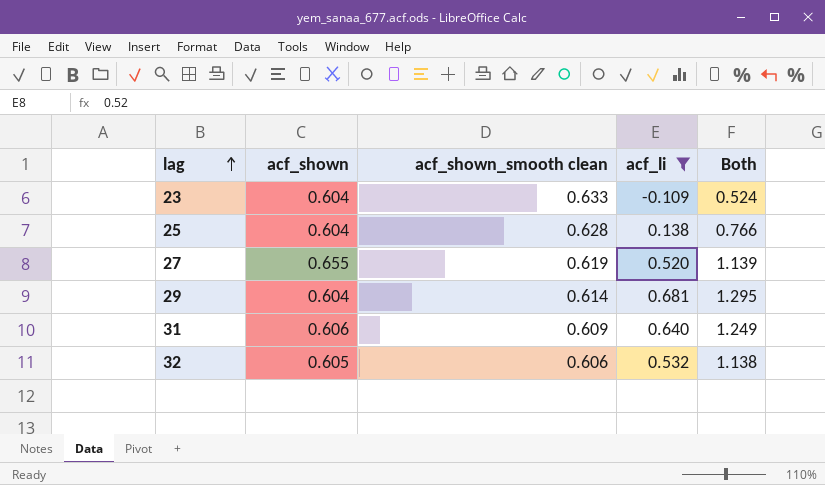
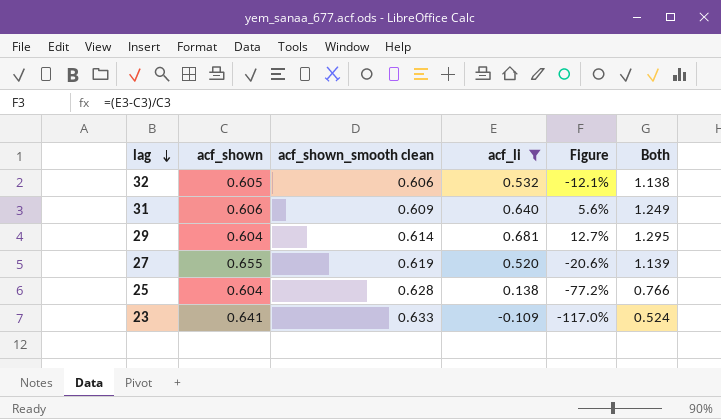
row order: lag ascending -> lag descending
column Figure | formula: none -> ([acf_li] - [acf_shown]) / [acf_shown]
23 | acf_shown: 0.604 -> 0.641

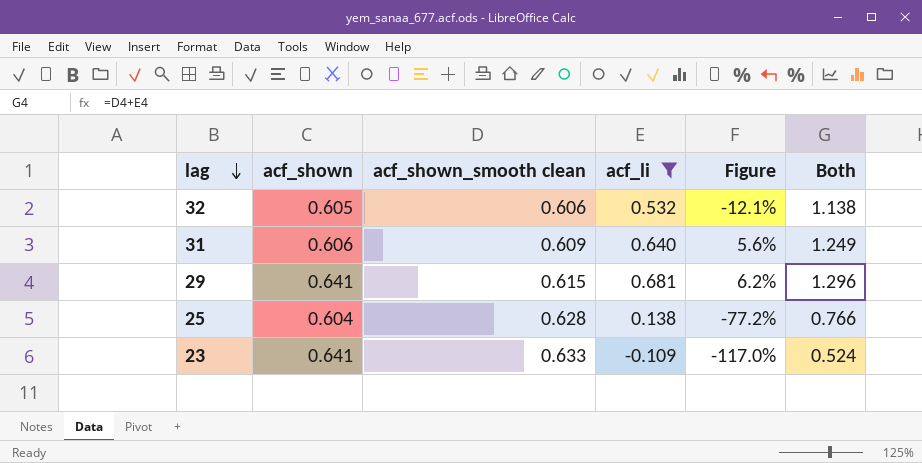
row 27: 0.655 | 0.619 | 0.520 | -20.6% | 1.139 -> none
29 | acf_shown: 0.604 -> 0.641
29 | acf_shown_smooth clean: 0.614 -> 0.615
29 | Figure: 12.7% -> 6.2%
29 | Both: 1.295 -> 1.296

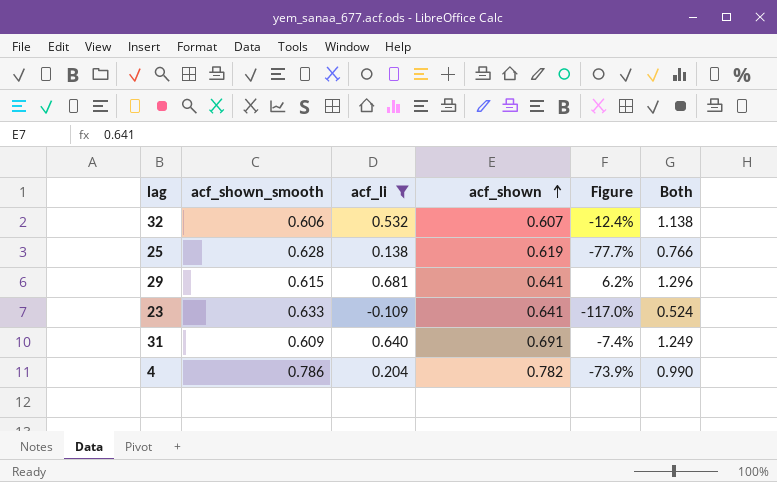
row order: lag descending -> acf_shown ascending
column name: acf_shown_smooth clean -> acf_shown_smooth
column acf_shown | position: 2 -> 4
32 | acf_shown: 0.605 -> 0.607
32 | Figure: -12.1% -> -12.4%
25 | acf_shown: 0.604 -> 0.619
25 | Figure: -77.2% -> -77.7%
31 | acf_shown: 0.606 -> 0.691
31 | Figure: 5.6% -> -7.4%
row 4: none -> 0.786 | 0.204 | 0.782 | -73.9% | 0.990

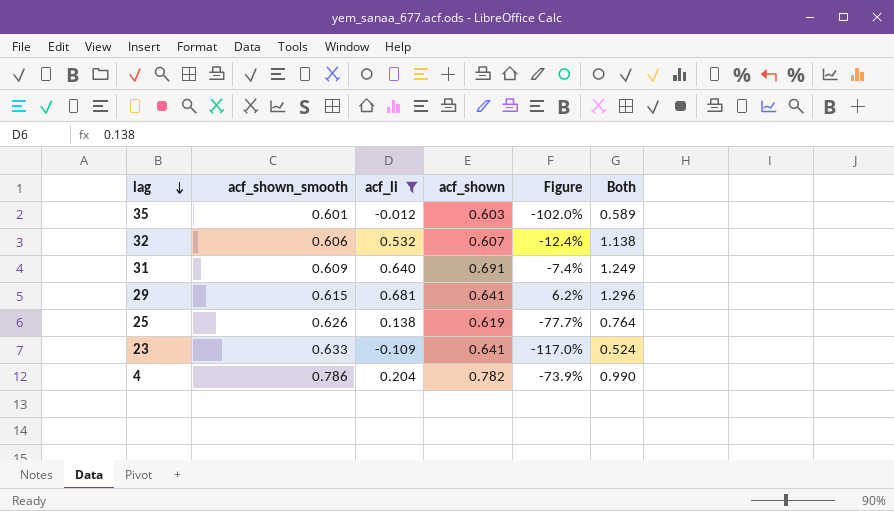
row order: acf_shown ascending -> lag descending
row 35: none -> 0.601 | -0.012 | 0.603 | -102.0% | 0.589
25 | acf_shown_smooth: 0.628 -> 0.626
25 | Both: 0.766 -> 0.764

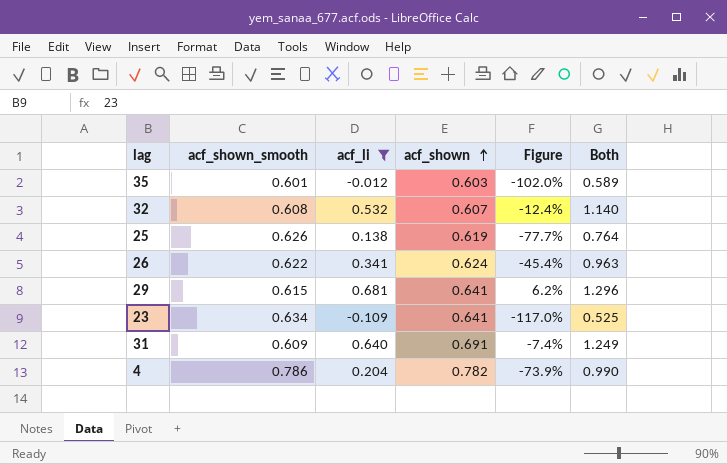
row order: lag descending -> acf_shown ascending
32 | acf_shown_smooth: 0.606 -> 0.608
32 | Both: 1.138 -> 1.140
row 26: none -> 0.622 | 0.341 | 0.624 | -45.4% | 0.963
23 | acf_shown_smooth: 0.633 -> 0.634
23 | Both: 0.524 -> 0.525

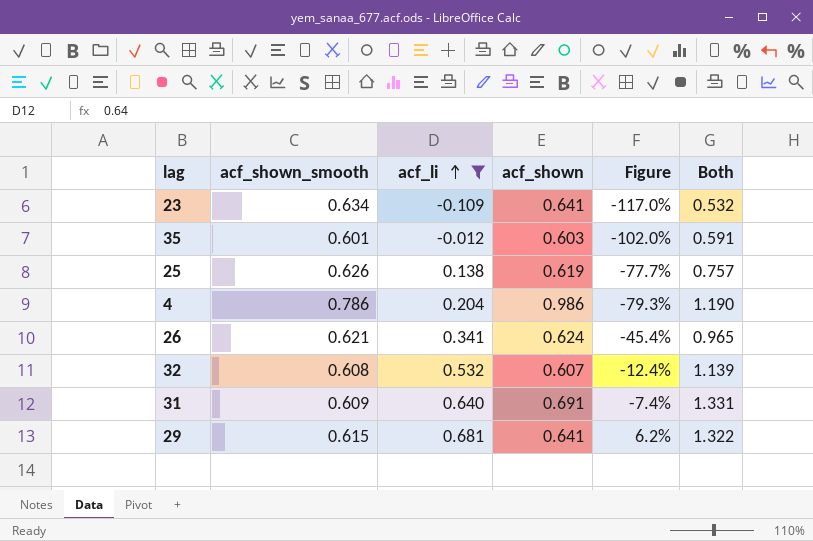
row order: acf_shown ascending -> acf_li ascending
column Both | formula: [acf_shown_smooth] + [acf_li] -> [acf_li] + [acf_shown]
4 | acf_shown: 0.782 -> 0.986
4 | Figure: -73.9% -> -79.3%
26 | acf_shown_smooth: 0.622 -> 0.621

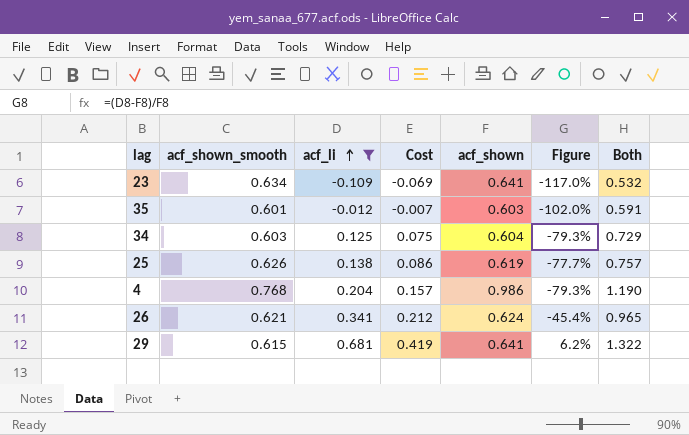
column Cost | formula: none -> [acf_shown_smooth] * [acf_li]
row 32: 0.608 | 0.532 | 0.607 | -12.4% | 1.139 -> none
row 31: 0.609 | 0.640 | 0.691 | -7.4% | 1.331 -> none
row 34: none -> 0.603 | 0.125 | 0.075 | 0.604 | -79.3% | 0.729
4 | acf_shown_smooth: 0.786 -> 0.768

